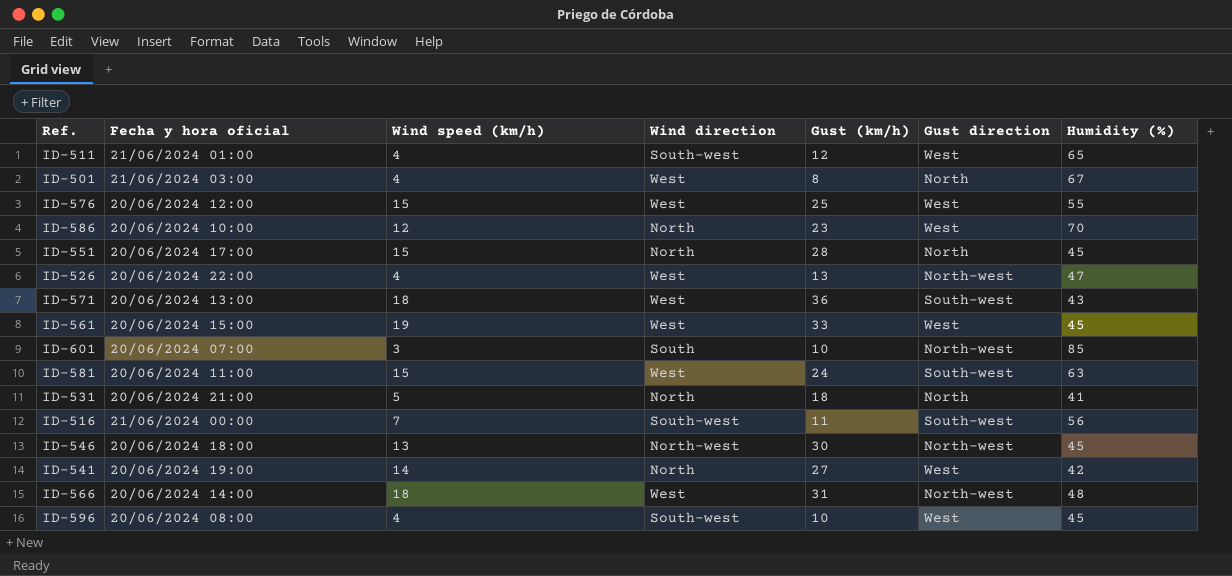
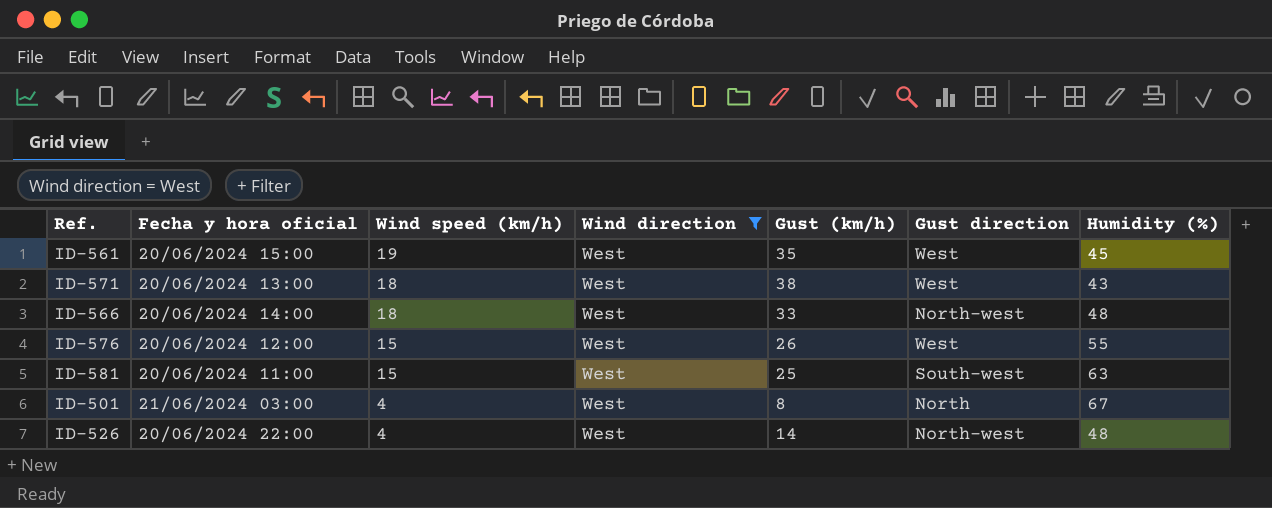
filter: none -> Wind direction = West
row order: none -> Wind speed (km/h) descending
ID-561 | Gust (km/h): 33 -> 35
ID-571 | Gust (km/h): 36 -> 38
ID-571 | Gust direction: South-west -> West
ID-566 | Gust (km/h): 31 -> 33
ID-576 | Gust (km/h): 25 -> 26
ID-581 | Gust (km/h): 24 -> 25
ID-526 | Gust (km/h): 13 -> 14
ID-526 | Humidity (%): 47 -> 48

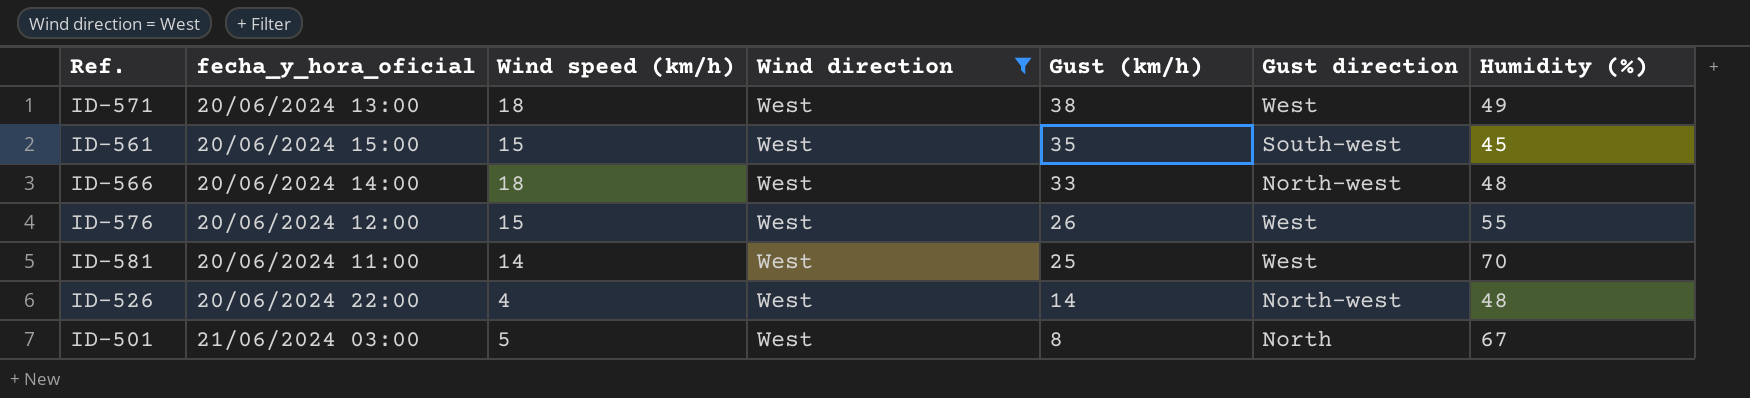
row order: Wind speed (km/h) descending -> Gust (km/h) descending
column name: Fecha y hora oficial -> fecha_y_hora_oficial
ID-571 | Humidity (%): 43 -> 49
ID-561 | Wind speed (km/h): 19 -> 15
ID-561 | Gust direction: West -> South-west
ID-581 | Wind speed (km/h): 15 -> 14
ID-581 | Gust direction: South-west -> West
ID-581 | Humidity (%): 63 -> 70
ID-501 | Wind speed (km/h): 4 -> 5

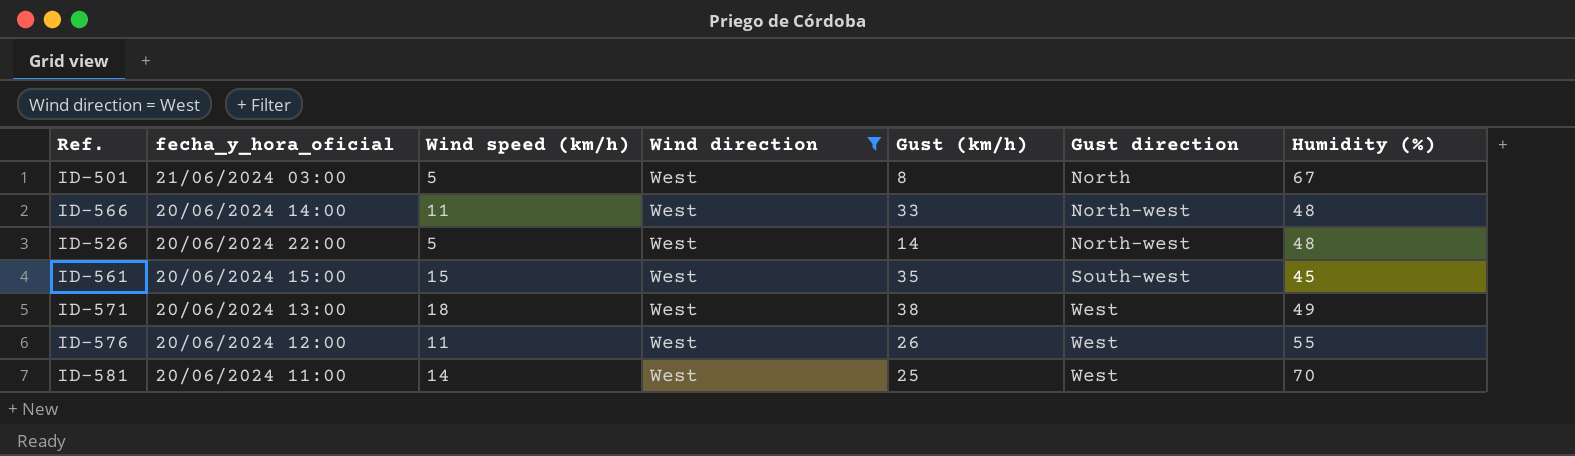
row order: Gust (km/h) descending -> Gust direction ascending
ID-566 | Wind speed (km/h): 18 -> 11
ID-526 | Wind speed (km/h): 4 -> 5
ID-576 | Wind speed (km/h): 15 -> 11

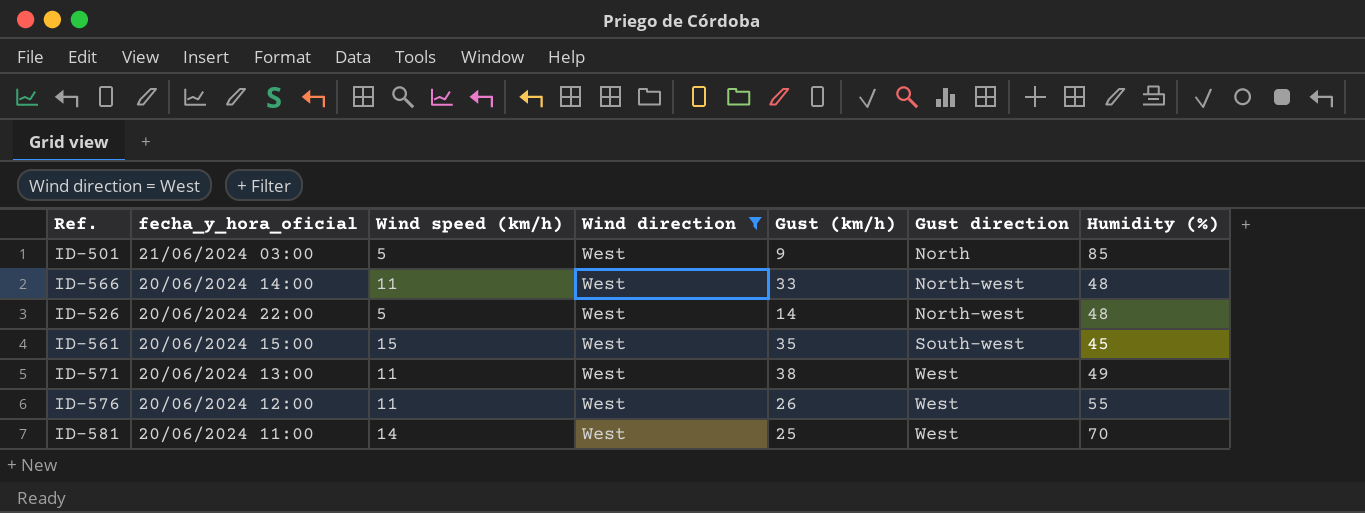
ID-501 | Gust (km/h): 8 -> 9
ID-501 | Humidity (%): 67 -> 85
ID-571 | Wind speed (km/h): 18 -> 11

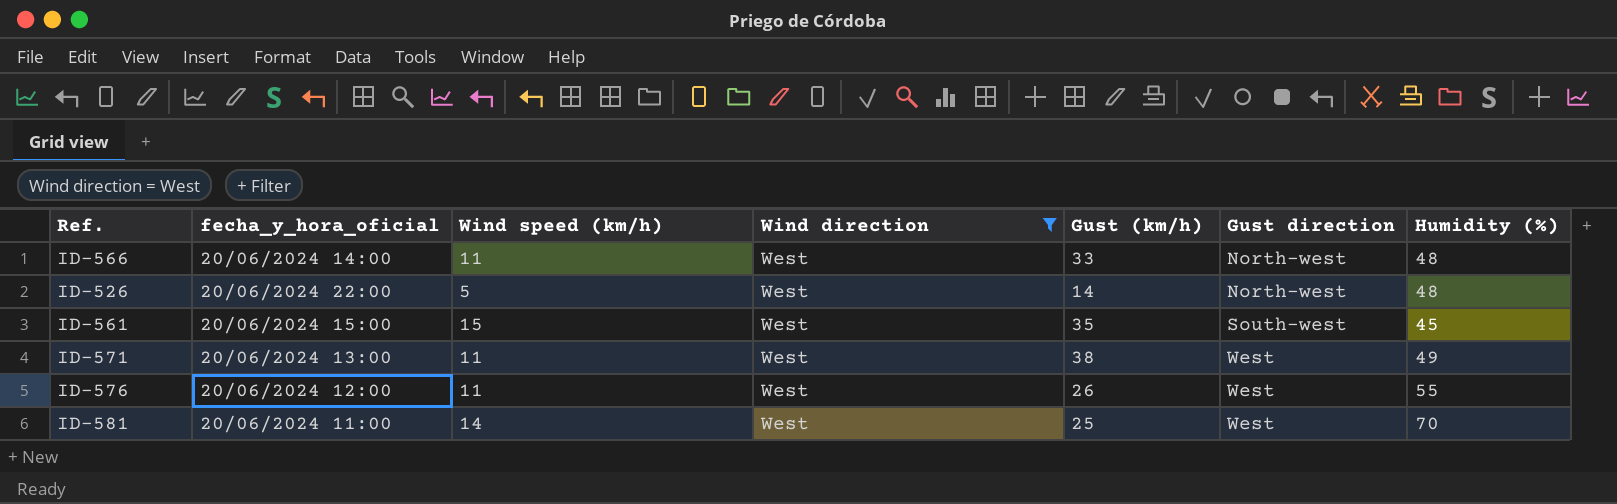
row ID-501: 21/06/2024 03:00 | 5 | West | 9 | North | 85 -> none

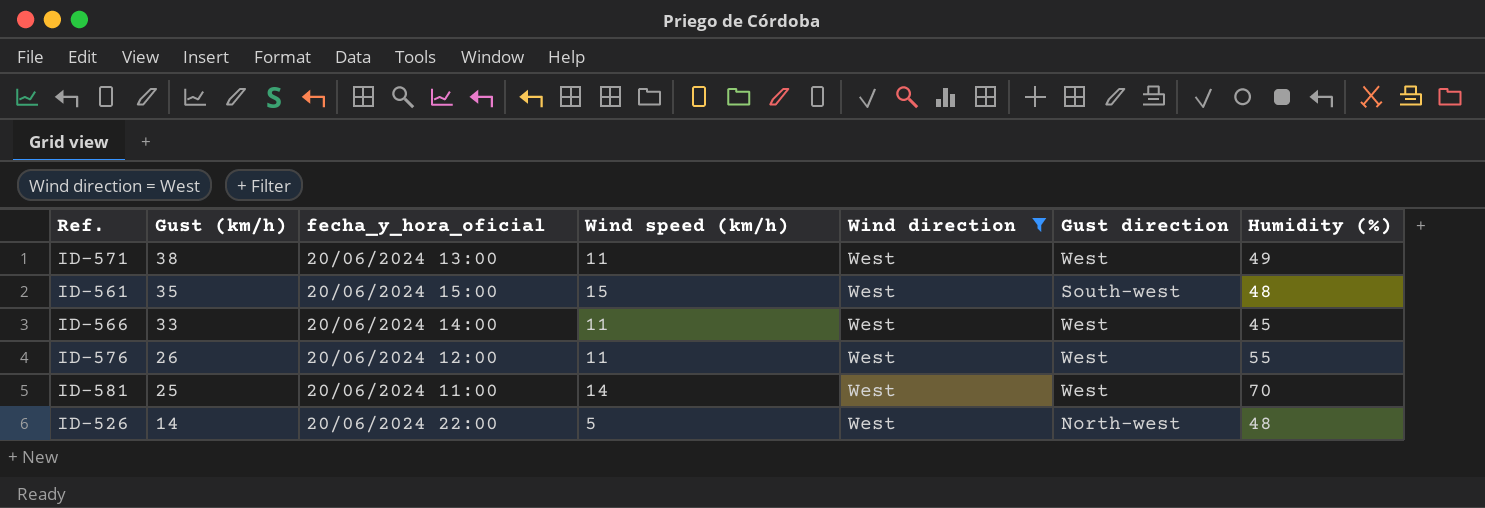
row order: Gust direction ascending -> Gust (km/h) descending
column Gust (km/h) | position: 5 -> 2
ID-561 | Humidity (%): 45 -> 48
ID-566 | Gust direction: North-west -> West
ID-566 | Humidity (%): 48 -> 45

